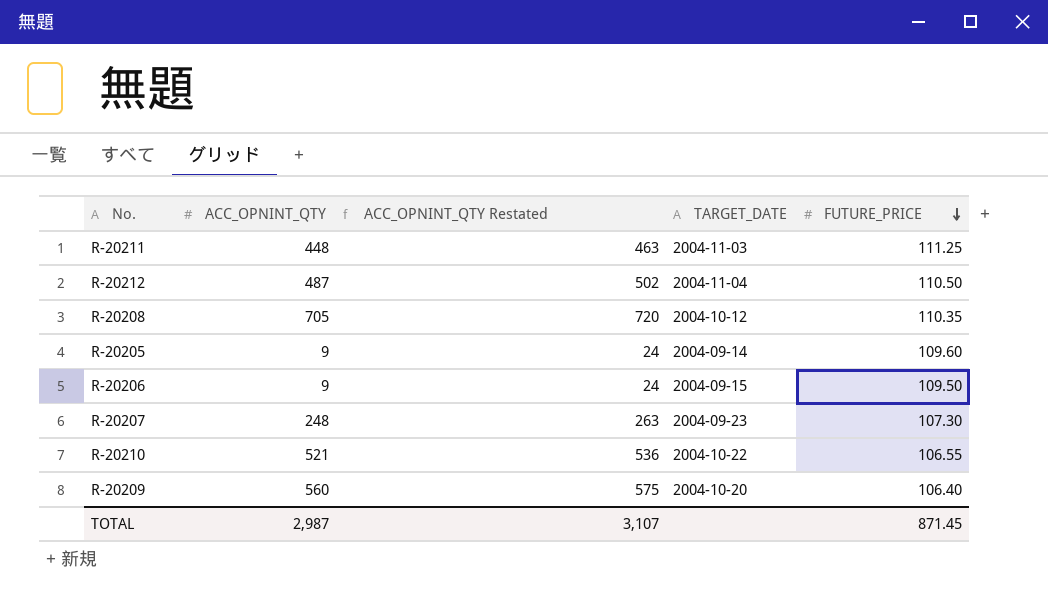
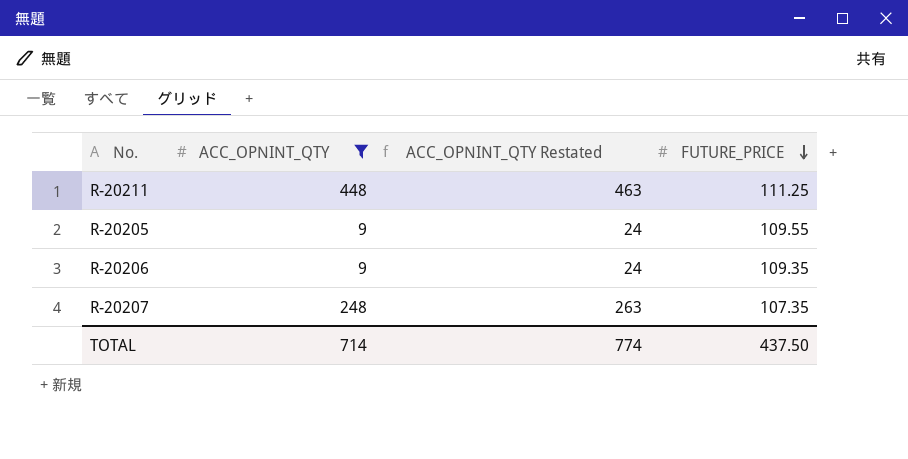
filter: none -> ACC_OPNINT_QTY <= 448
column TARGET_DATE | position: 4 -> none
R-20205 | FUTURE_PRICE: 109.60 -> 109.55
R-20206 | FUTURE_PRICE: 109.50 -> 109.35
R-20207 | FUTURE_PRICE: 107.30 -> 107.35
TOTAL | ACC_OPNINT_QTY: 2,987 -> 714
TOTAL | ACC_OPNINT_QTY Restated: 3,107 -> 774
TOTAL | FUTURE_PRICE: 871.45 -> 437.50

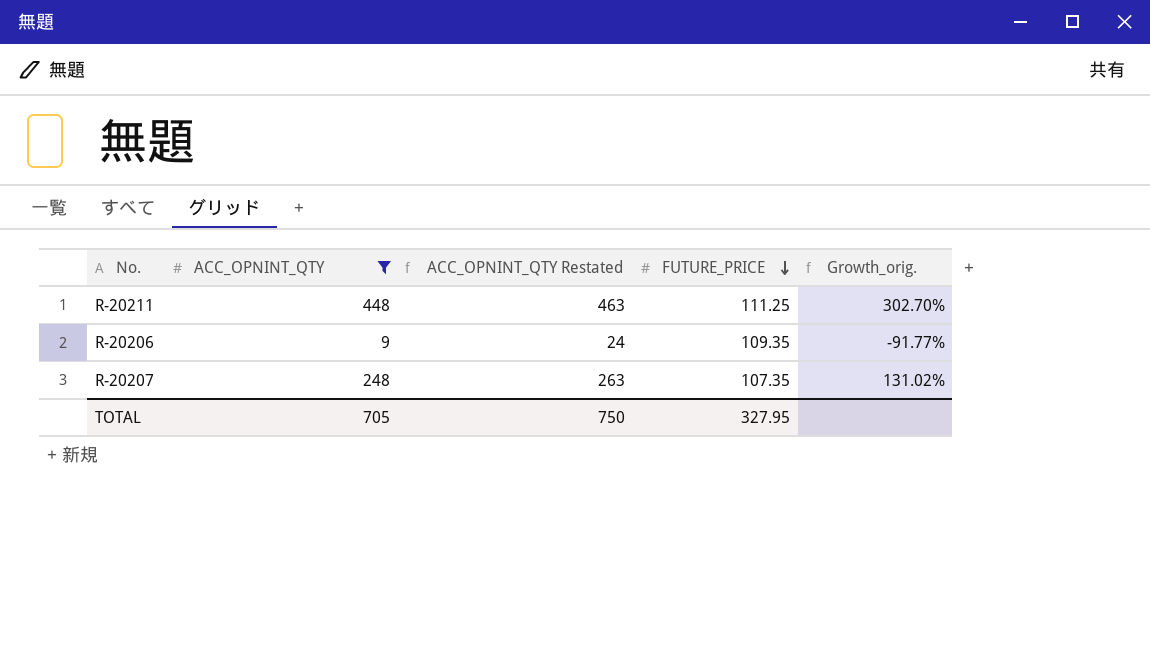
column Growth_orig. | formula: none -> ([ACC_OPNINT_QTY] - [FUTURE_PRICE]) / [FUTURE_PRICE]
row R-20205: 9 | 24 | 109.55 -> none
TOTAL | ACC_OPNINT_QTY: 714 -> 705
TOTAL | ACC_OPNINT_QTY Restated: 774 -> 750
TOTAL | FUTURE_PRICE: 437.50 -> 327.95

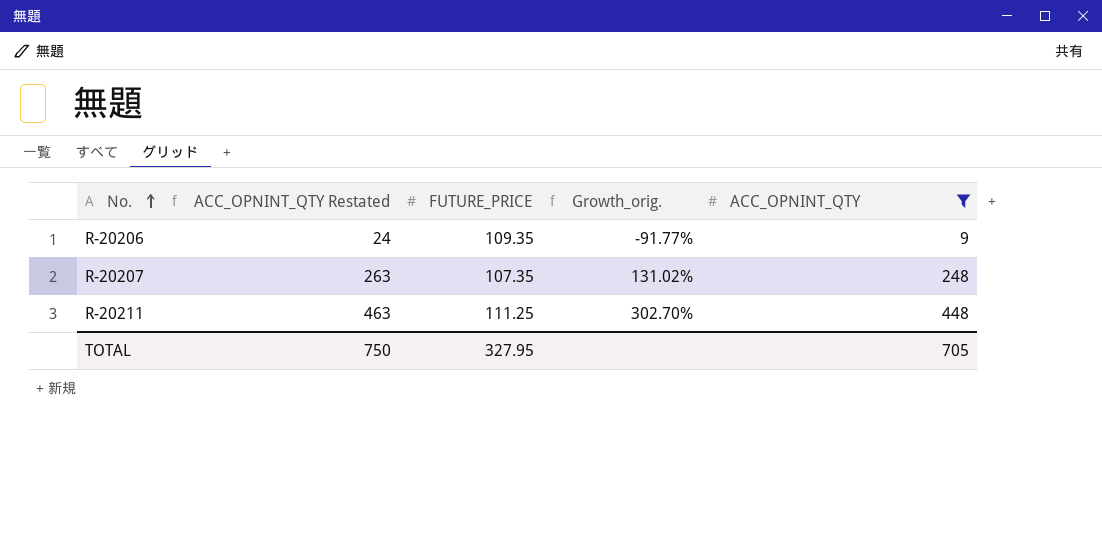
row order: FUTURE_PRICE descending -> No. ascending
column ACC_OPNINT_QTY | position: 2 -> 5

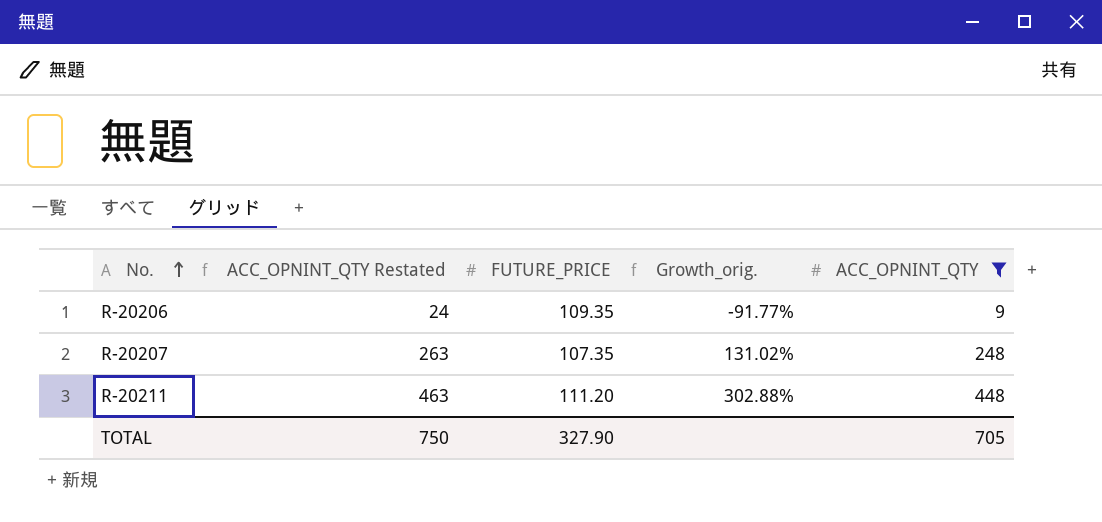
R-20211 | FUTURE_PRICE: 111.25 -> 111.20
R-20211 | Growth_orig.: 302.70% -> 302.88%
TOTAL | FUTURE_PRICE: 327.95 -> 327.90

